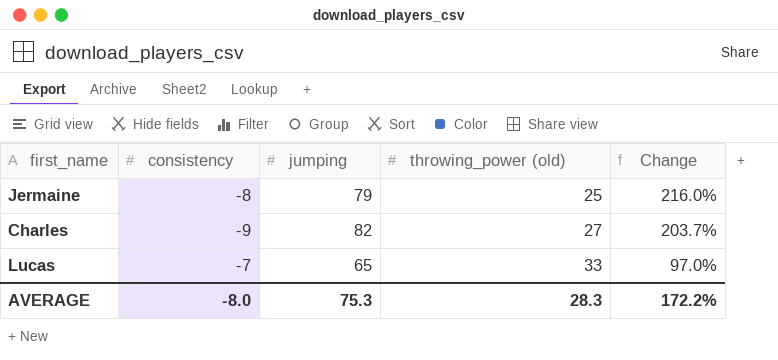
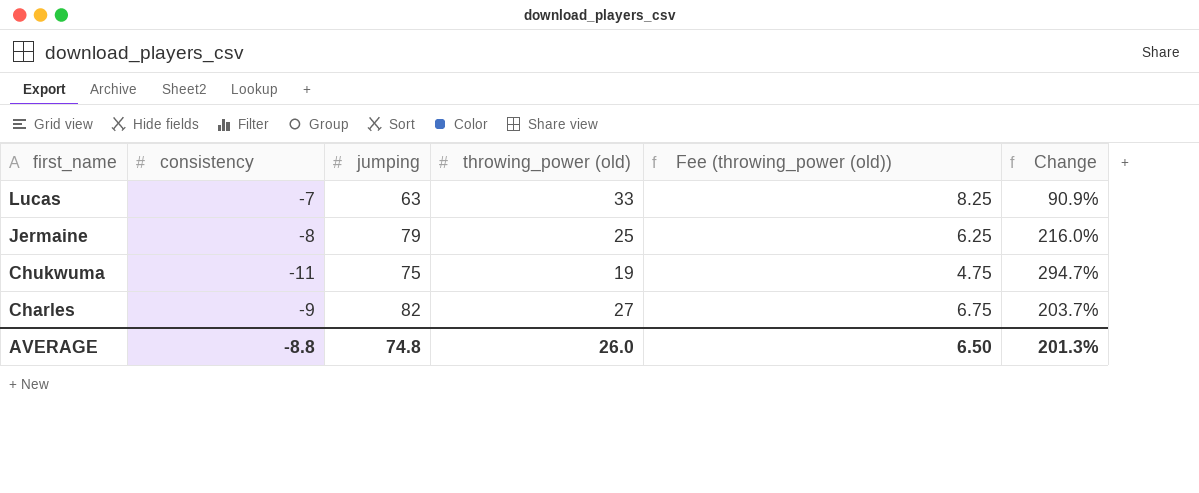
row order: throwing_power (old) ascending -> first_name descending
column Fee (throwing_power (old)) | formula: none -> [throwing_power (old)] * 0.25
Lucas | jumping: 65 -> 63
Lucas | Change: 97.0% -> 90.9%
row Chukwuma: none -> -11 | 75 | 19 | 4.75 | 294.7%
AVERAGE | consistency: -8.0 -> -8.8
AVERAGE | jumping: 75.3 -> 74.8
AVERAGE | throwing_power (old): 28.3 -> 26.0
AVERAGE | Change: 172.2% -> 201.3%

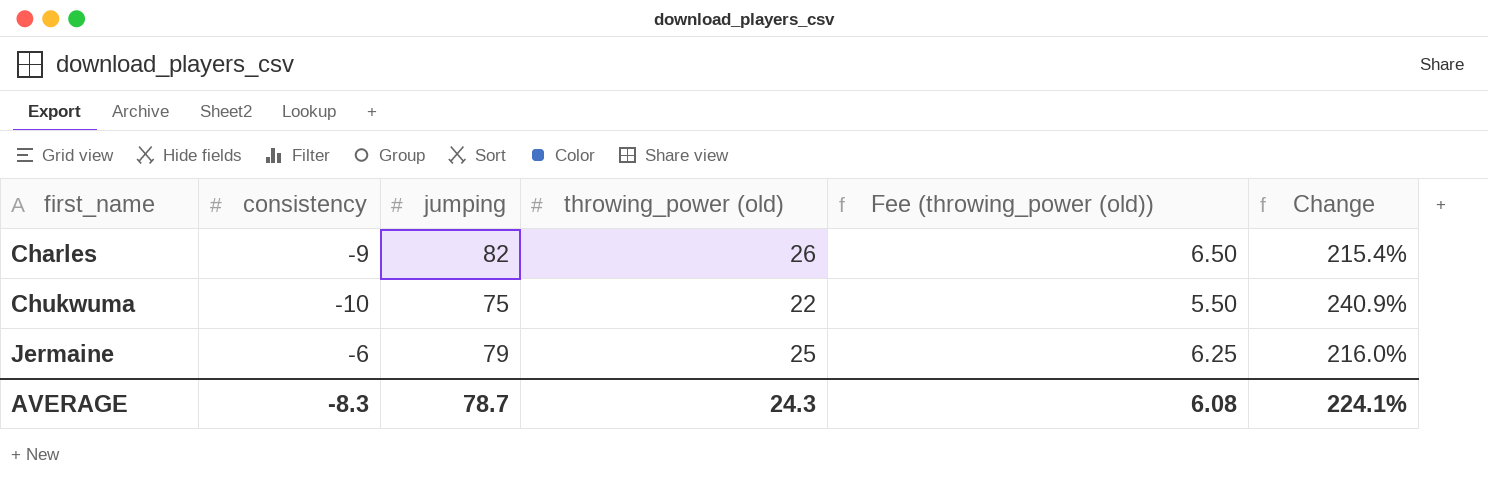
row order: first_name descending -> first_name ascending
row Lucas: -7 | 63 | 33 | 8.25 | 90.9% -> none
Charles | throwing_power (old): 27 -> 26
Charles | Fee (throwing_power (old)): 6.75 -> 6.50
Charles | Change: 203.7% -> 215.4%
Chukwuma | consistency: -11 -> -10
Chukwuma | throwing_power (old): 19 -> 22
Chukwuma | Fee (throwing_power (old)): 4.75 -> 5.50
Chukwuma | Change: 294.7% -> 240.9%
Jermaine | consistency: -8 -> -6
AVERAGE | consistency: -8.8 -> -8.3
AVERAGE | jumping: 74.8 -> 78.7
AVERAGE | throwing_power (old): 26.0 -> 24.3
AVERAGE | Fee (throwing_power (old)): 6.50 -> 6.08
AVERAGE | Change: 201.3% -> 224.1%

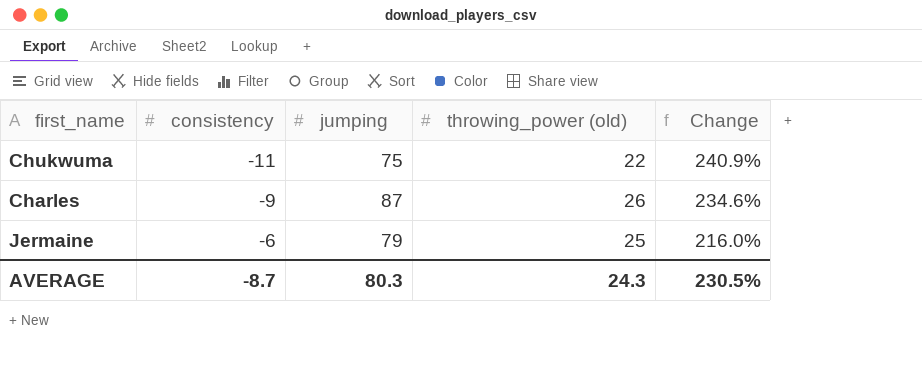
row order: first_name ascending -> consistency ascending
column Fee (throwing_power (old)) | formula: [throwing_power (old)] * 0.25 -> none
Chukwuma | consistency: -10 -> -11
Charles | jumping: 82 -> 87
Charles | Change: 215.4% -> 234.6%
AVERAGE | consistency: -8.3 -> -8.7
AVERAGE | jumping: 78.7 -> 80.3
AVERAGE | Change: 224.1% -> 230.5%

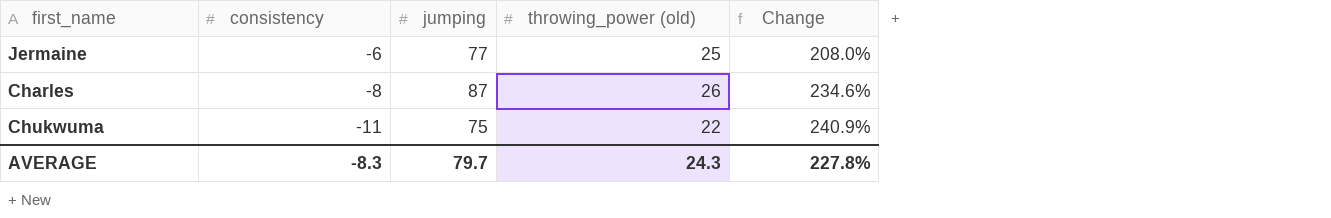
row order: consistency ascending -> consistency descending
Jermaine | jumping: 79 -> 77
Jermaine | Change: 216.0% -> 208.0%
Charles | consistency: -9 -> -8
AVERAGE | consistency: -8.7 -> -8.3
AVERAGE | jumping: 80.3 -> 79.7
AVERAGE | Change: 230.5% -> 227.8%

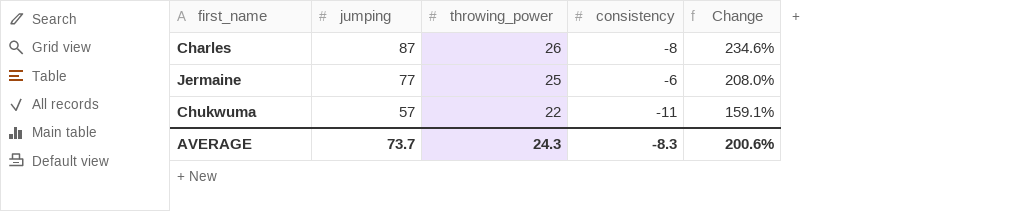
row order: consistency descending -> jumping descending
column name: throwing_power (old) -> throwing_power
column consistency | position: 2 -> 4
Chukwuma | jumping: 75 -> 57
Chukwuma | Change: 240.9% -> 159.1%
AVERAGE | jumping: 79.7 -> 73.7
AVERAGE | Change: 227.8% -> 200.6%

